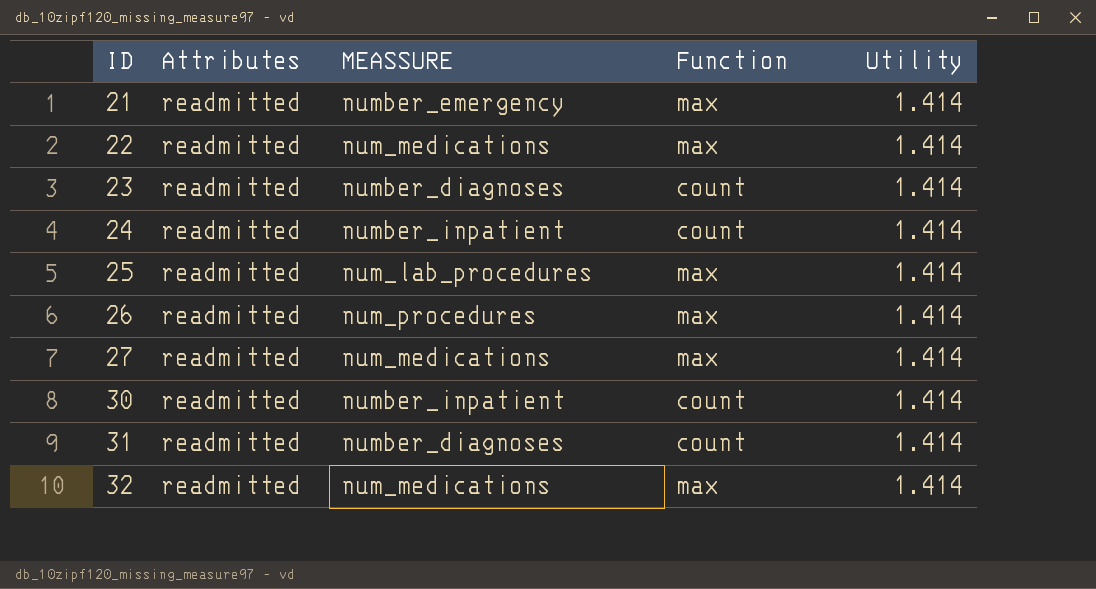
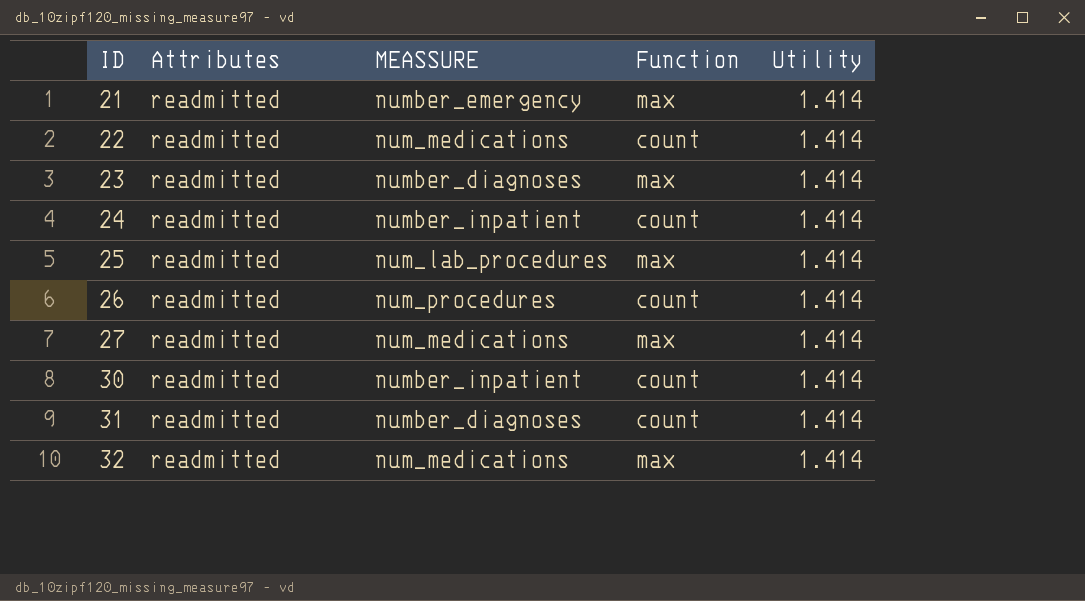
22 | Function: max -> count
23 | Function: count -> max
26 | Function: max -> count

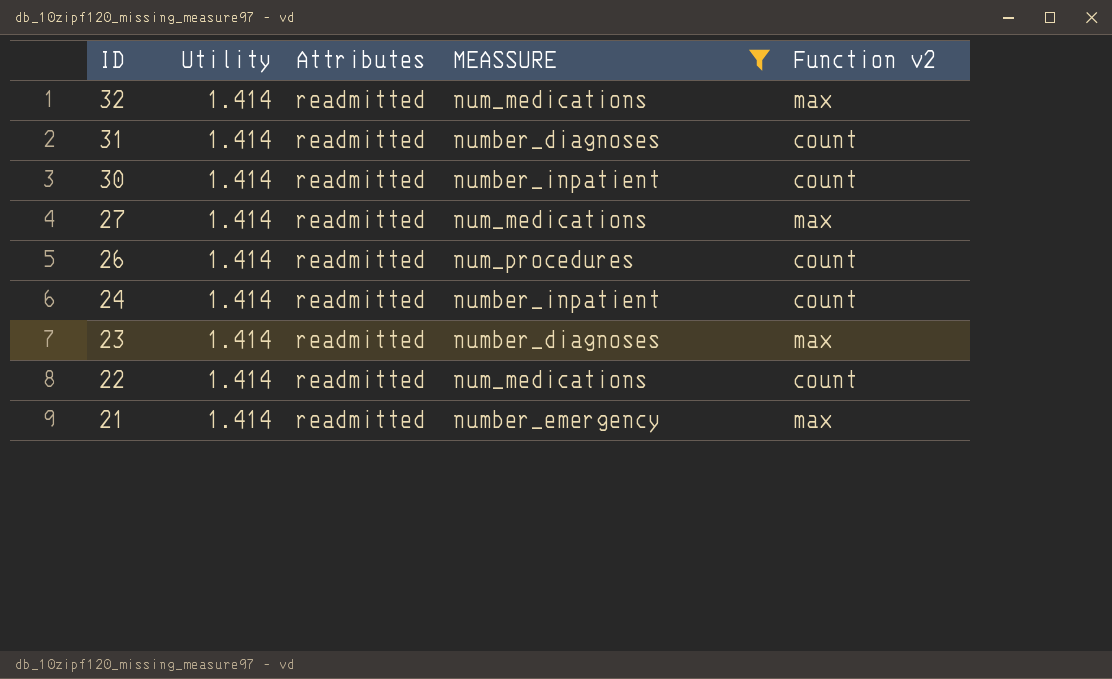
filter: none -> MEASSURE != num_lab_procedures
row order: ID ascending -> ID descending
column Utility | position: 5 -> 2
column name: Function -> Function v2

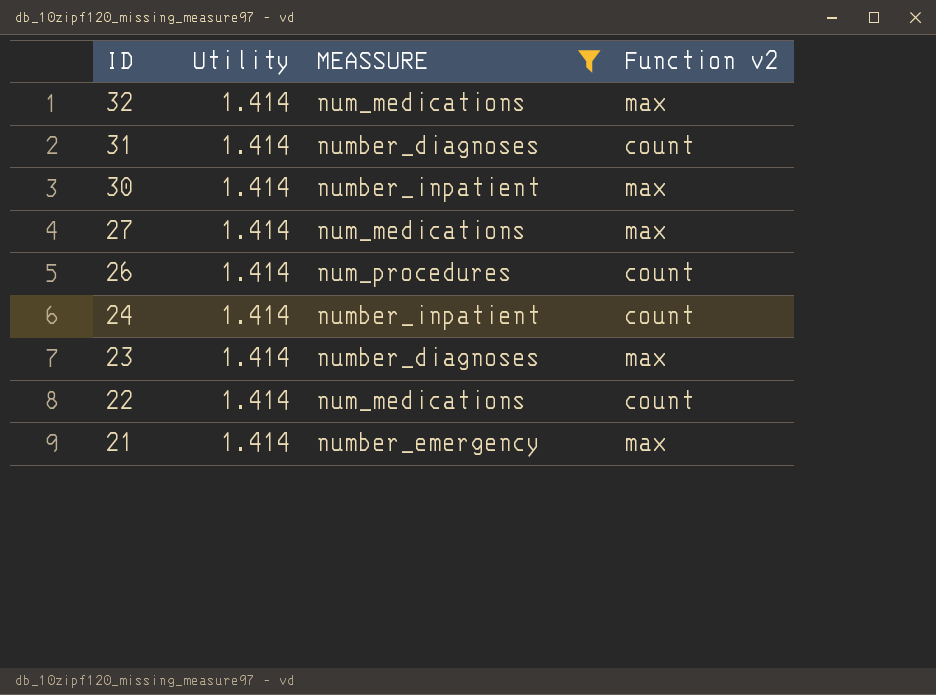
column Attributes | position: 3 -> none
30 | Function v2: count -> max

